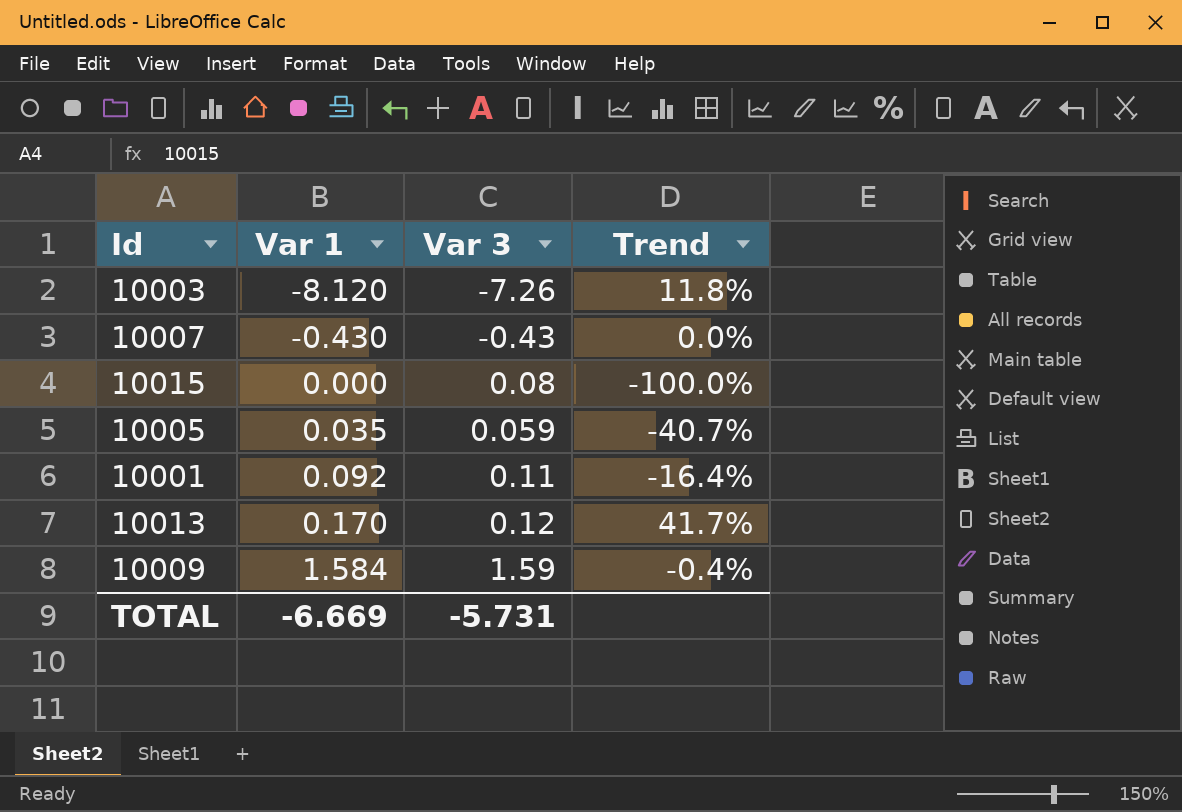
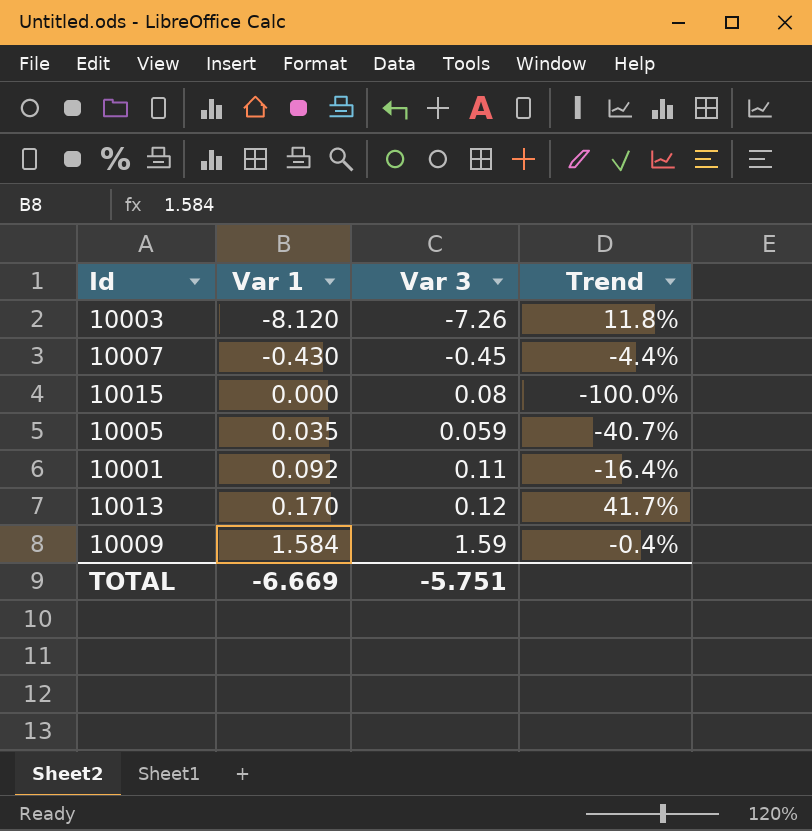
10007 | Var 3: -0.43 -> -0.45
10007 | Trend: 0.0% -> -4.4%
TOTAL | Var 3: -5.731 -> -5.751

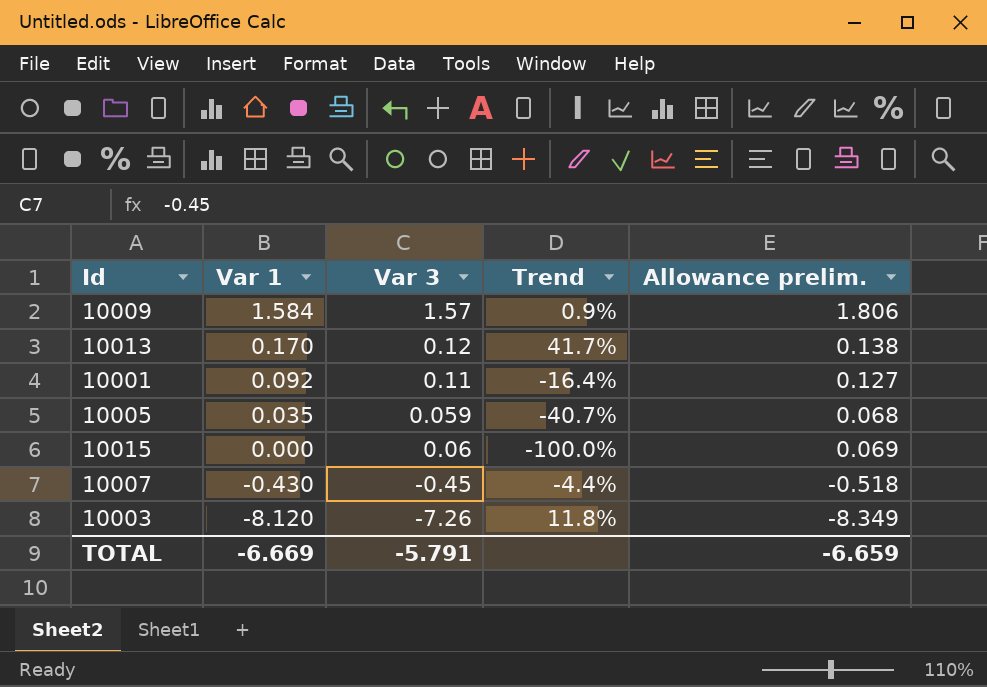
row order: Var 1 ascending -> Var 1 descending
column Allowance prelim. | formula: none -> [Var 3] * 1.15
10009 | Var 3: 1.59 -> 1.57
10009 | Trend: -0.4% -> 0.9%
10015 | Var 3: 0.08 -> 0.06
TOTAL | Var 3: -5.751 -> -5.791

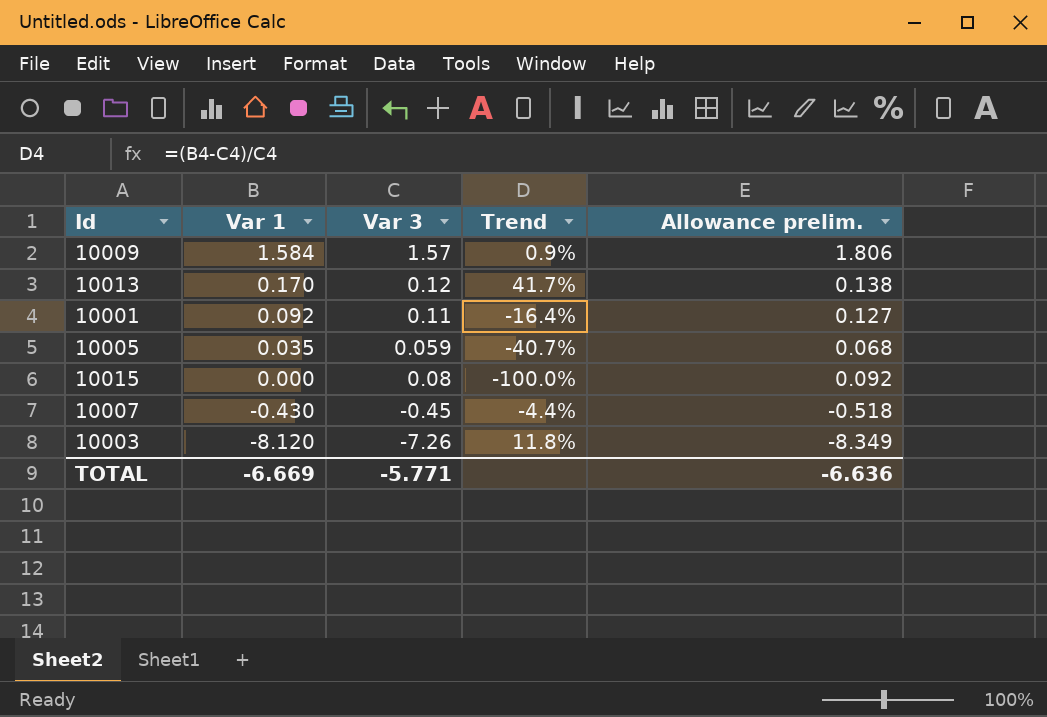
10015 | Var 3: 0.06 -> 0.08
10015 | Allowance prelim.: 0.069 -> 0.092
TOTAL | Var 3: -5.791 -> -5.771
TOTAL | Allowance prelim.: -6.659 -> -6.636

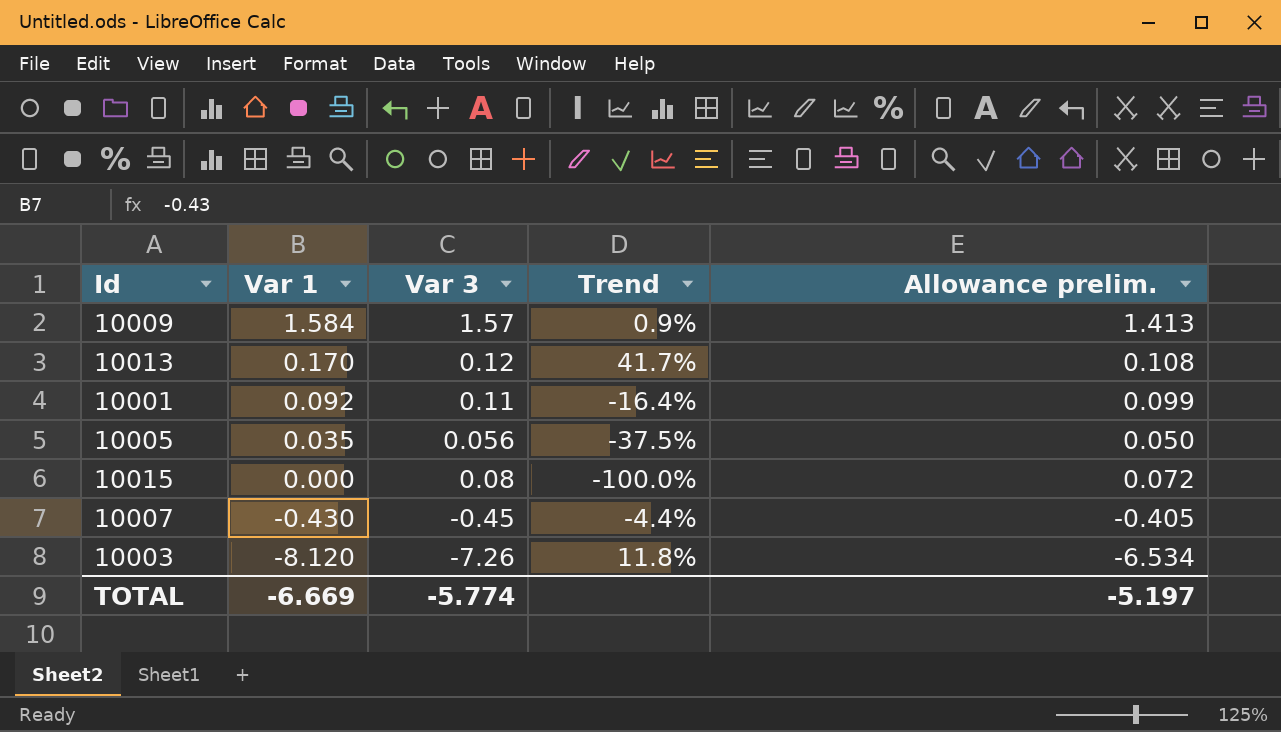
column Allowance prelim. | formula: [Var 3] * 1.15 -> [Var 3] * 0.9
10005 | Var 3: 0.059 -> 0.056
10005 | Trend: -40.7% -> -37.5%
TOTAL | Var 3: -5.771 -> -5.774
TOTAL | Allowance prelim.: -6.636 -> -5.197

